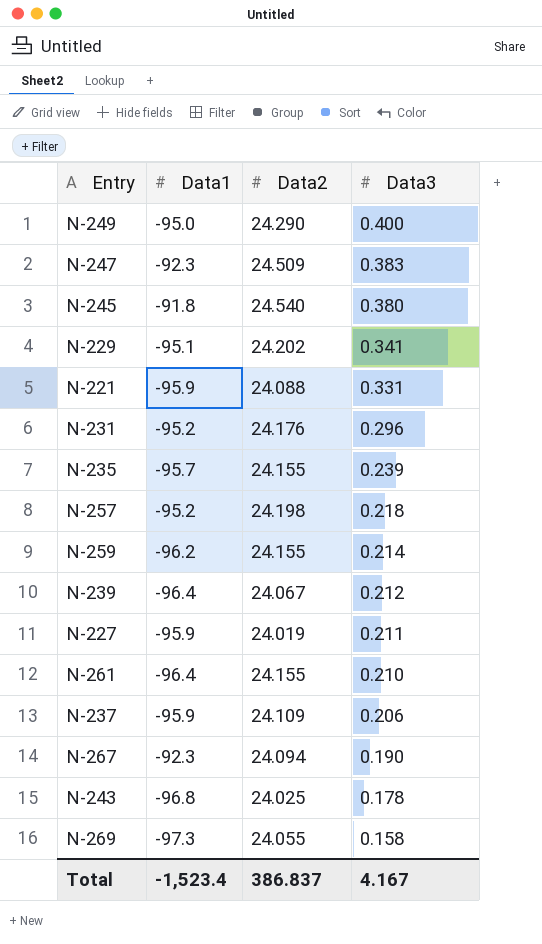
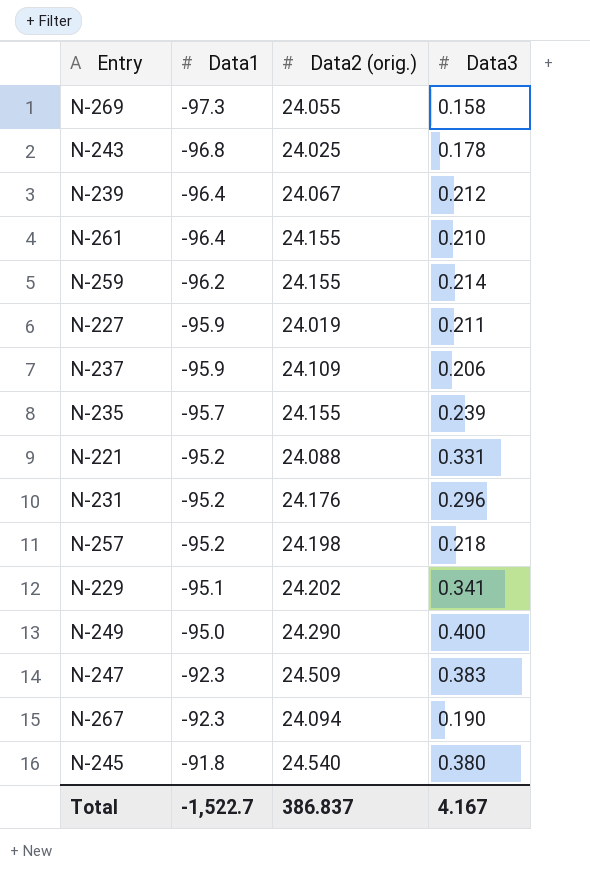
row order: Data3 descending -> Data1 ascending
column name: Data2 -> Data2 (orig.)
N-221 | Data1: -95.9 -> -95.2
Total | Data1: -1,523.4 -> -1,522.7

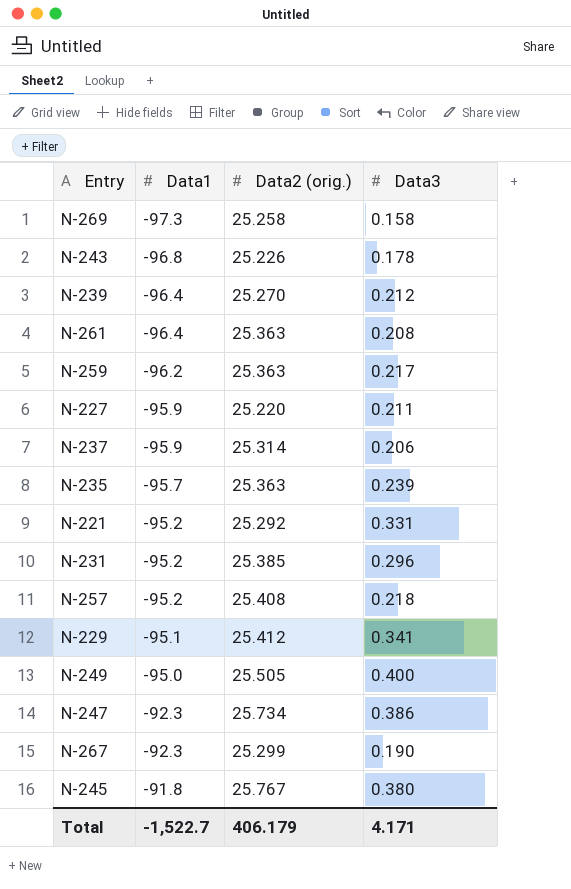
N-269 | Data2 (orig.): 24.055 -> 25.258
N-243 | Data2 (orig.): 24.025 -> 25.226
N-239 | Data2 (orig.): 24.067 -> 25.270
N-261 | Data2 (orig.): 24.155 -> 25.363
N-261 | Data3: 0.210 -> 0.208
N-259 | Data2 (orig.): 24.155 -> 25.363
N-259 | Data3: 0.214 -> 0.217
N-227 | Data2 (orig.): 24.019 -> 25.220
N-237 | Data2 (orig.): 24.109 -> 25.314
N-235 | Data2 (orig.): 24.155 -> 25.363
N-221 | Data2 (orig.): 24.088 -> 25.292
N-231 | Data2 (orig.): 24.176 -> 25.385
N-257 | Data2 (orig.): 24.198 -> 25.408
N-229 | Data2 (orig.): 24.202 -> 25.412
N-249 | Data2 (orig.): 24.290 -> 25.505
N-247 | Data2 (orig.): 24.509 -> 25.734
N-247 | Data3: 0.383 -> 0.386
N-267 | Data2 (orig.): 24.094 -> 25.299
N-245 | Data2 (orig.): 24.540 -> 25.767
Total | Data2 (orig.): 386.837 -> 406.179
Total | Data3: 4.167 -> 4.171

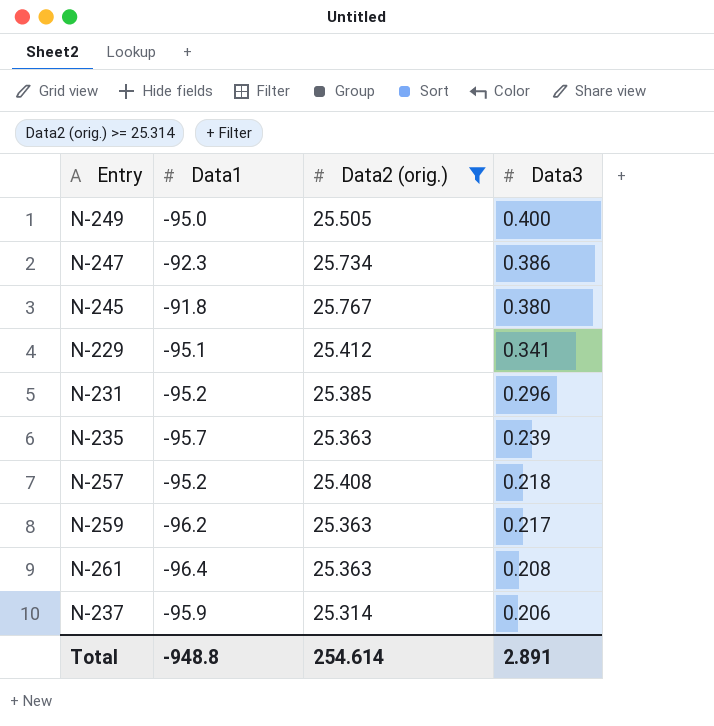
filter: none -> Data2 (orig.) >= 25.314
row order: Data1 ascending -> Data3 descending
Total | Data1: -1,522.7 -> -948.8
Total | Data2 (orig.): 406.179 -> 254.614
Total | Data3: 4.171 -> 2.891

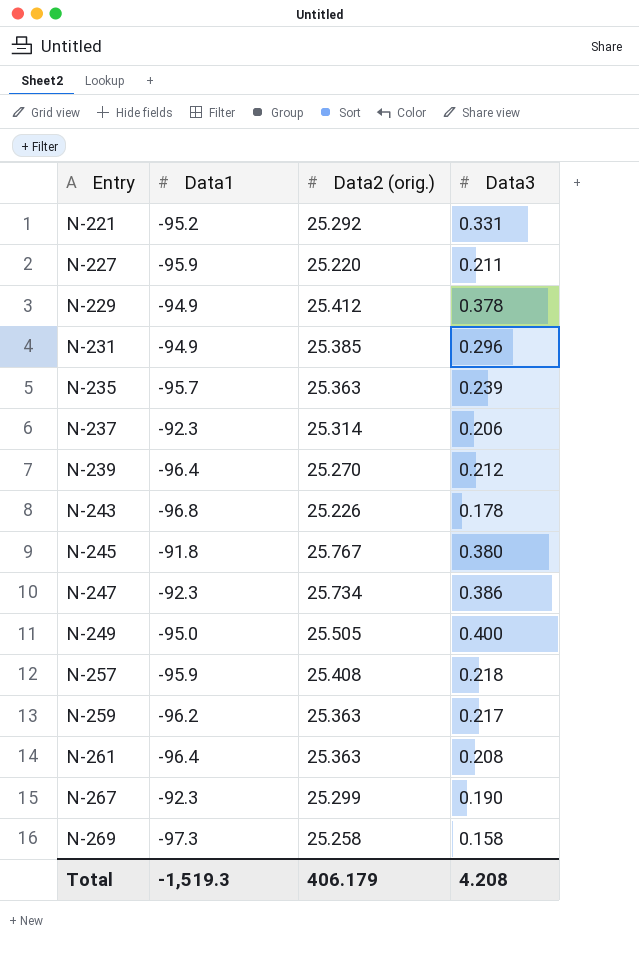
filter: Data2 (orig.) >= 25.314 -> none
row order: Data3 descending -> Entry ascending
N-229 | Data1: -95.1 -> -94.9
N-229 | Data3: 0.341 -> 0.378
N-231 | Data1: -95.2 -> -94.9
N-237 | Data1: -95.9 -> -92.3
N-257 | Data1: -95.2 -> -95.9
Total | Data1: -948.8 -> -1,519.3
Total | Data2 (orig.): 254.614 -> 406.179
Total | Data3: 2.891 -> 4.208

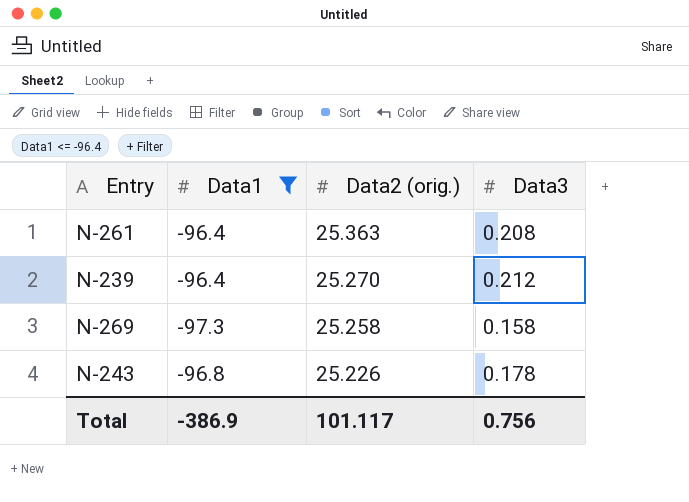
filter: none -> Data1 <= -96.4
row order: Entry ascending -> Data2 (orig.) descending
Total | Data1: -1,519.3 -> -386.9
Total | Data2 (orig.): 406.179 -> 101.117
Total | Data3: 4.208 -> 0.756

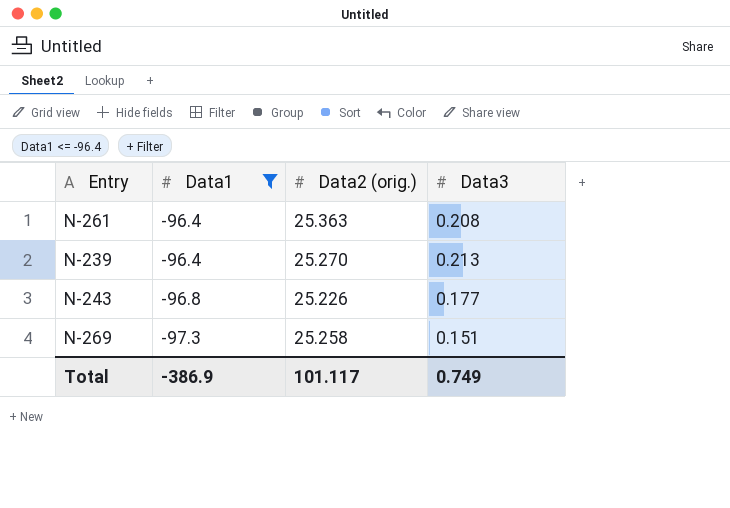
row order: Data2 (orig.) descending -> Data1 descending
N-239 | Data3: 0.212 -> 0.213
N-243 | Data3: 0.178 -> 0.177
N-269 | Data3: 0.158 -> 0.151
Total | Data3: 0.756 -> 0.749

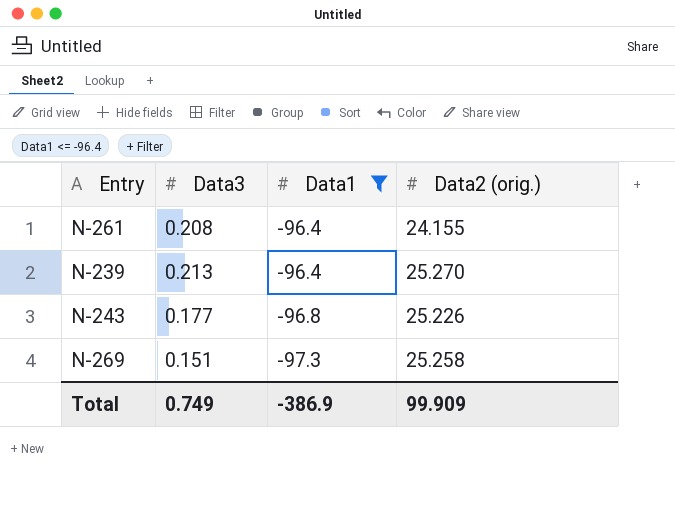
column Data3 | position: 4 -> 2
N-261 | Data2 (orig.): 25.363 -> 24.155
Total | Data2 (orig.): 101.117 -> 99.909

